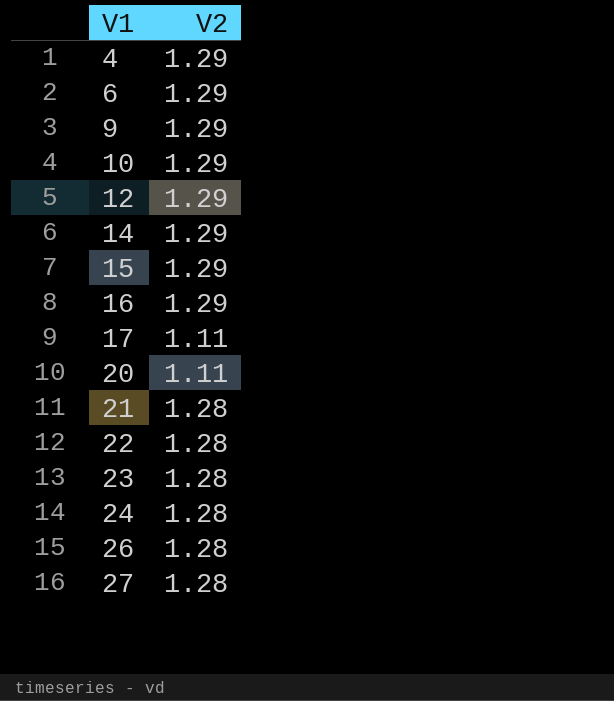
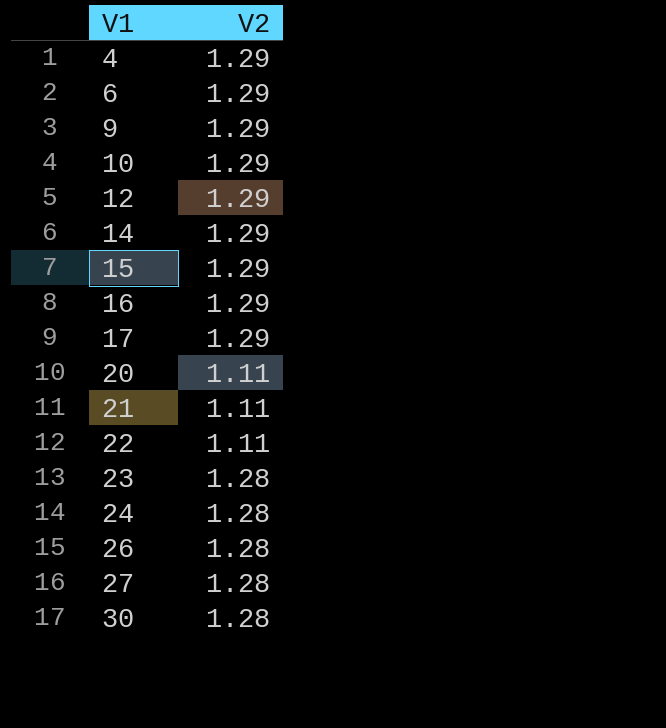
17 | V2: 1.11 -> 1.29
21 | V2: 1.28 -> 1.11
22 | V2: 1.28 -> 1.11
row 30: none -> 1.28

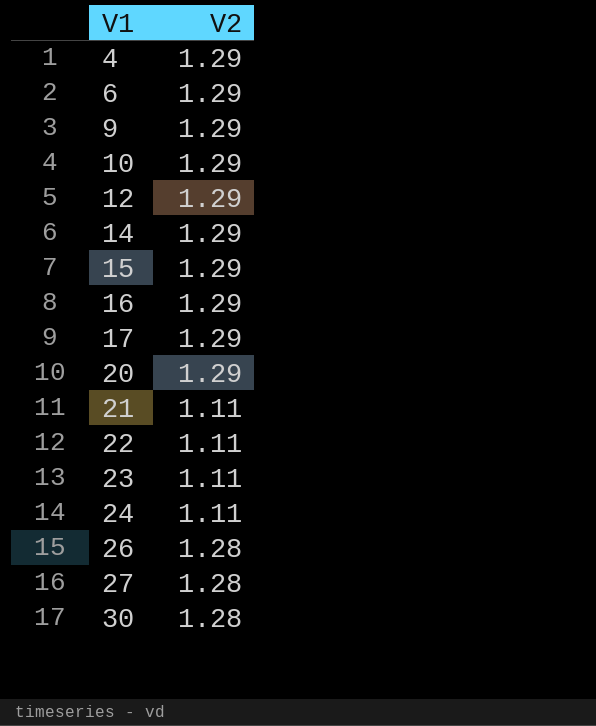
20 | V2: 1.11 -> 1.29
23 | V2: 1.28 -> 1.11
24 | V2: 1.28 -> 1.11

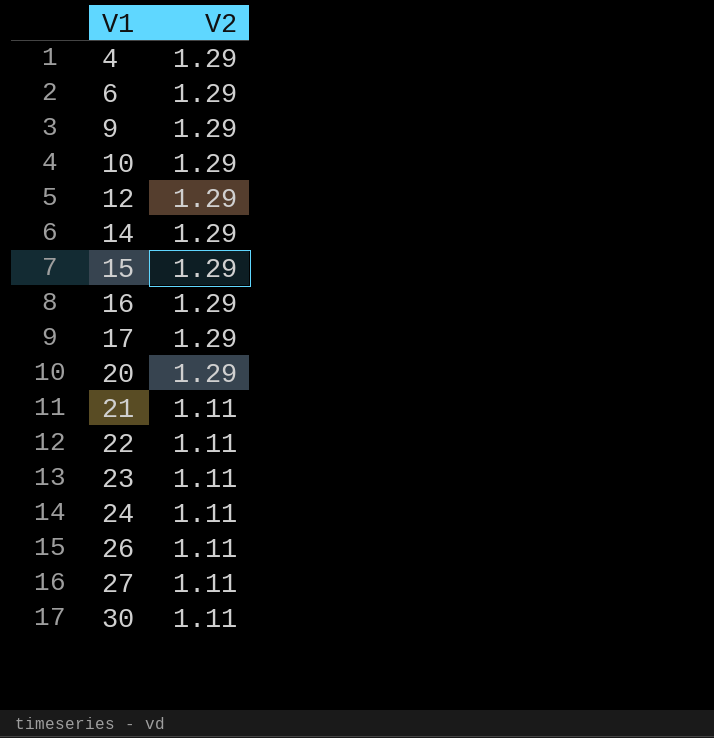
26 | V2: 1.28 -> 1.11
27 | V2: 1.28 -> 1.11
30 | V2: 1.28 -> 1.11

